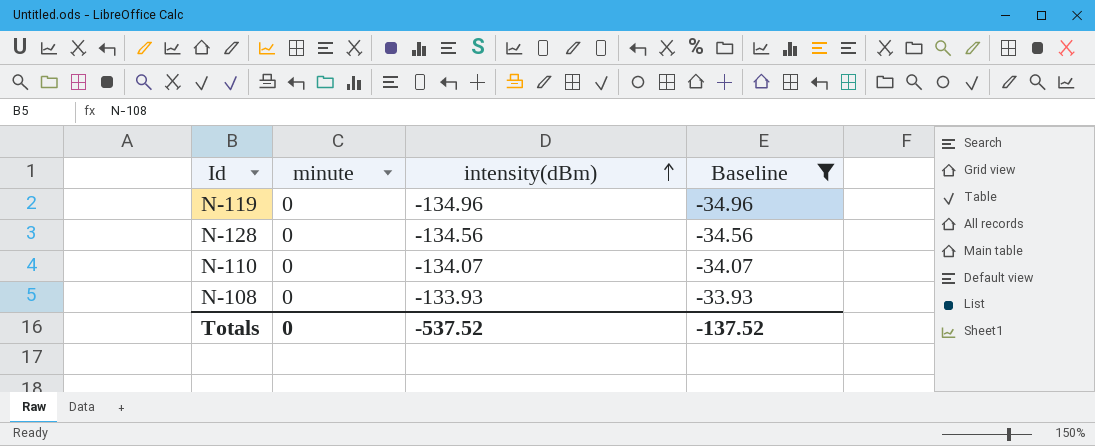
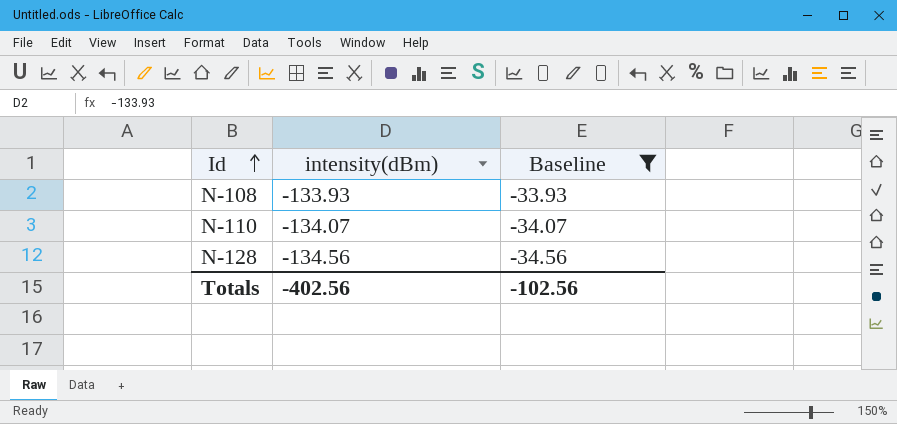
row order: intensity(dBm) ascending -> Id ascending
column minute | position: 2 -> none
row N-119: 0 | -134.96 | -34.96 -> none
Totals | intensity(dBm): -537.52 -> -402.56
Totals | Baseline: -137.52 -> -102.56

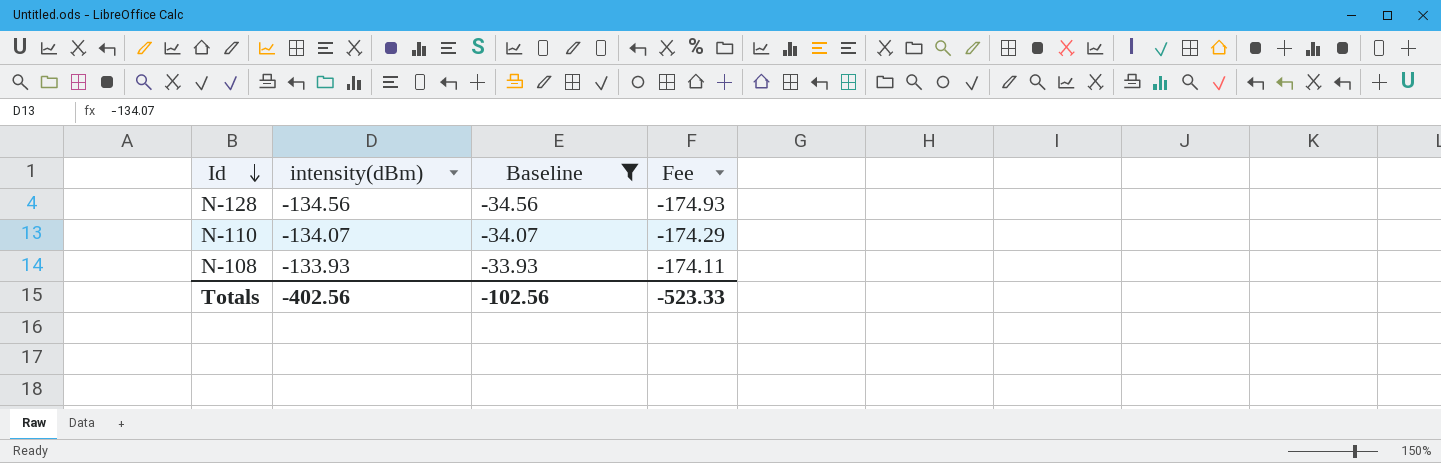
row order: Id ascending -> Id descending
column Fee | formula: none -> [intensity(dBm)] * 1.3

